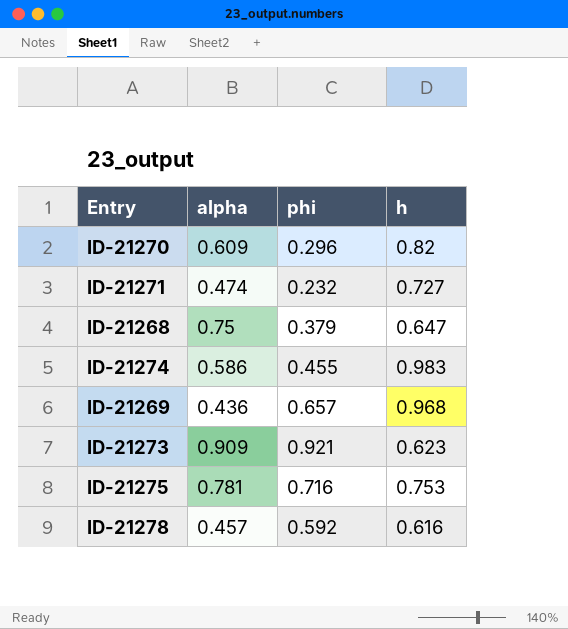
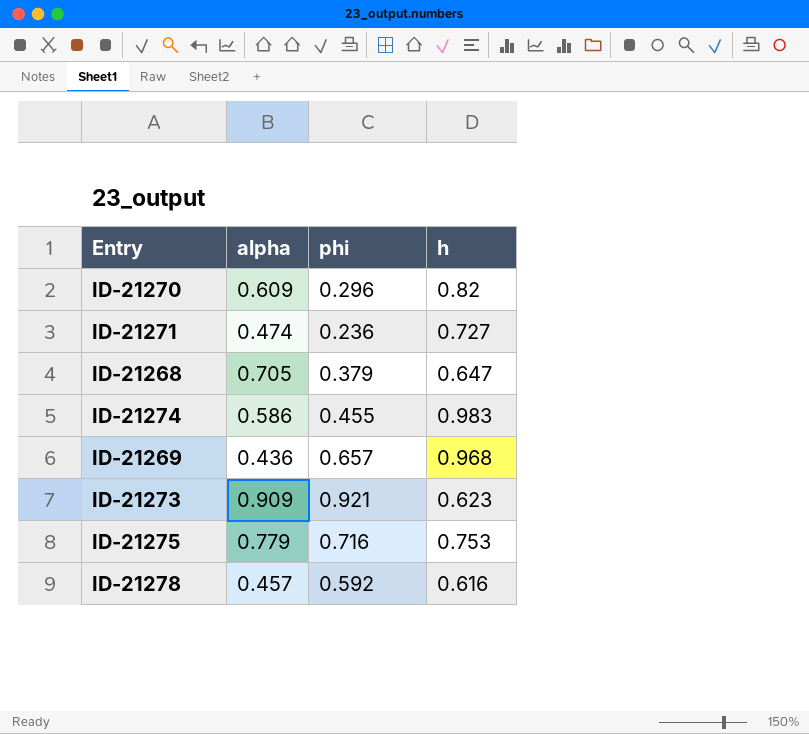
ID-21271 | phi: 0.232 -> 0.236
ID-21268 | alpha: 0.75 -> 0.705
ID-21275 | alpha: 0.781 -> 0.779

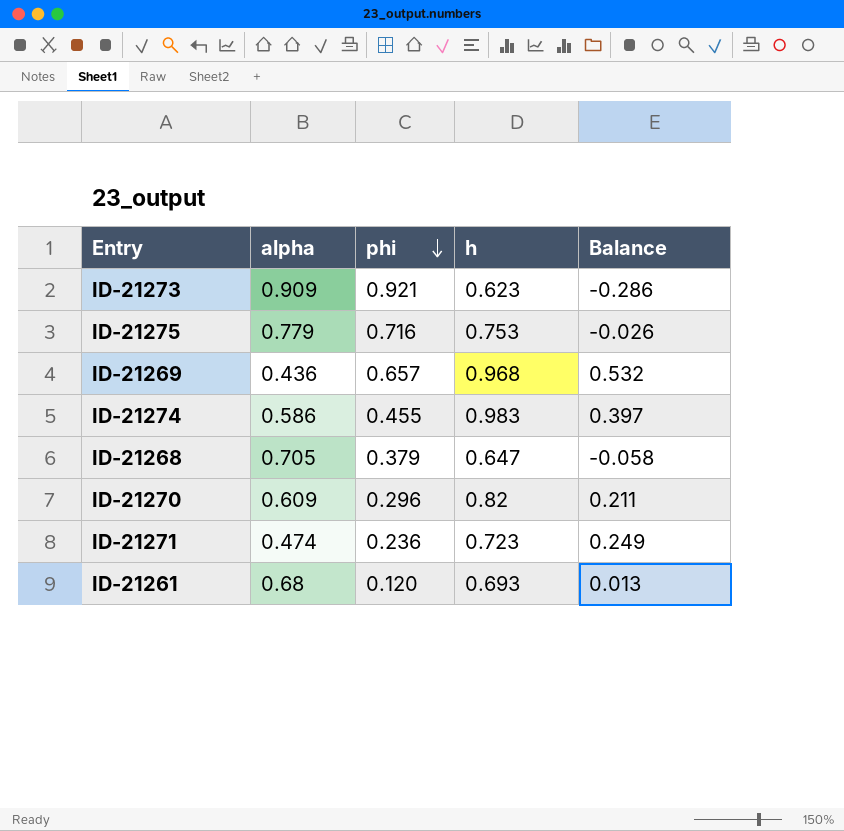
row order: none -> phi descending
column Balance | formula: none -> [h] - [alpha]
row ID-21278: 0.457 | 0.592 | 0.616 -> none
ID-21271 | h: 0.727 -> 0.723
row ID-21261: none -> 0.68 | 0.120 | 0.693 | 0.013

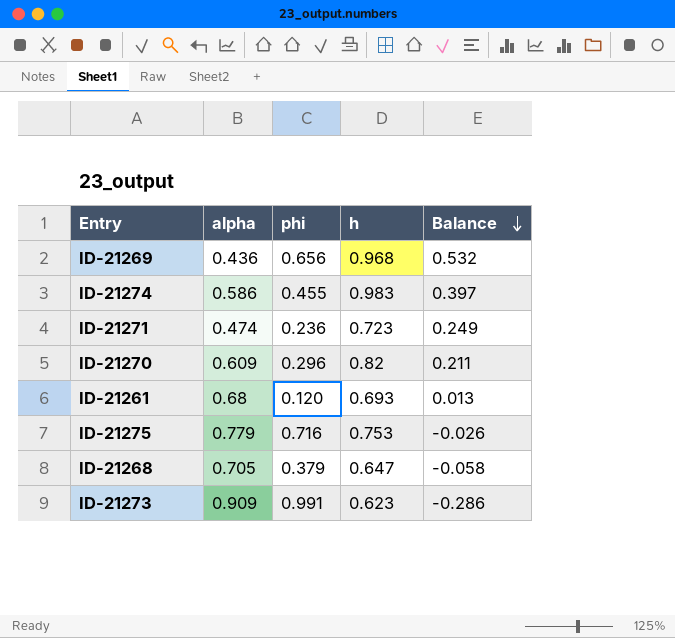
row order: phi descending -> Balance descending
ID-21269 | phi: 0.657 -> 0.656
ID-21273 | phi: 0.921 -> 0.991

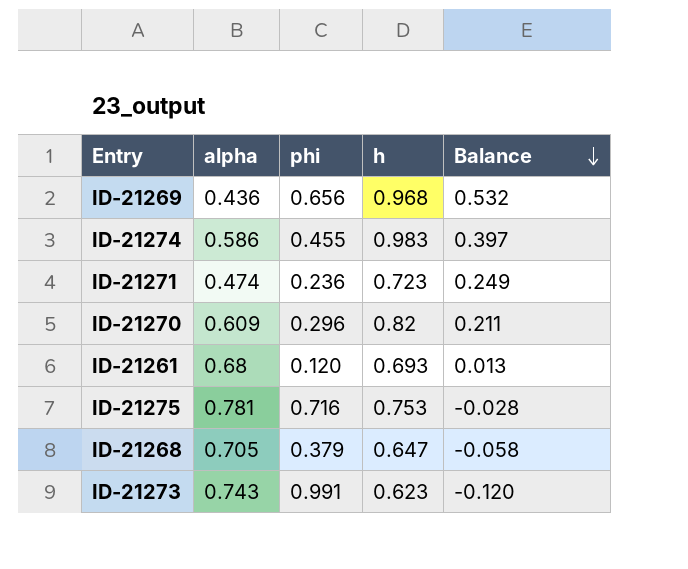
ID-21275 | alpha: 0.779 -> 0.781
ID-21275 | Balance: -0.026 -> -0.028
ID-21273 | alpha: 0.909 -> 0.743
ID-21273 | Balance: -0.286 -> -0.120

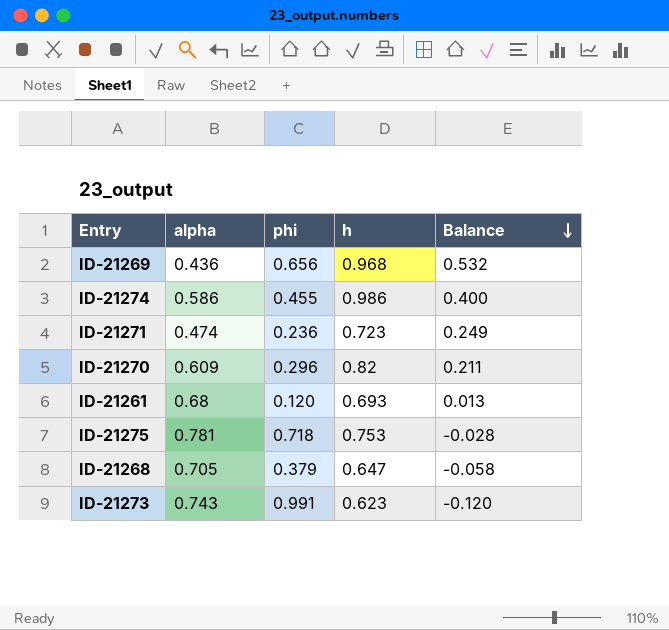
ID-21274 | h: 0.983 -> 0.986
ID-21274 | Balance: 0.397 -> 0.400
ID-21275 | phi: 0.716 -> 0.718

